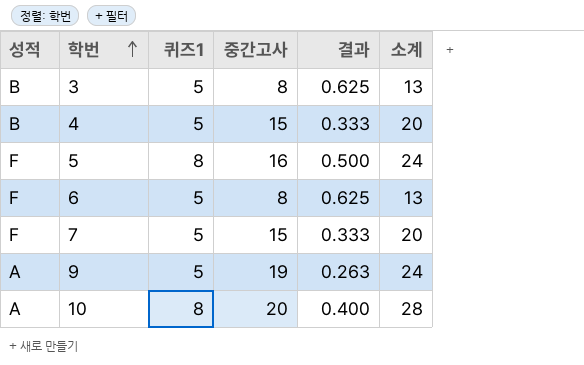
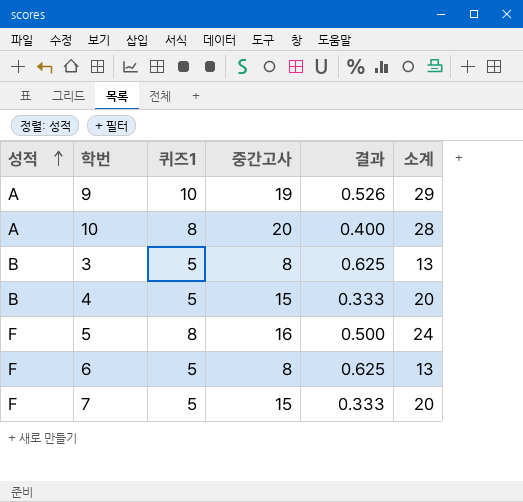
row order: 학번 ascending -> 성적 ascending
9 | 퀴즈1: 5 -> 10
9 | 결과: 0.263 -> 0.526
9 | 소계: 24 -> 29

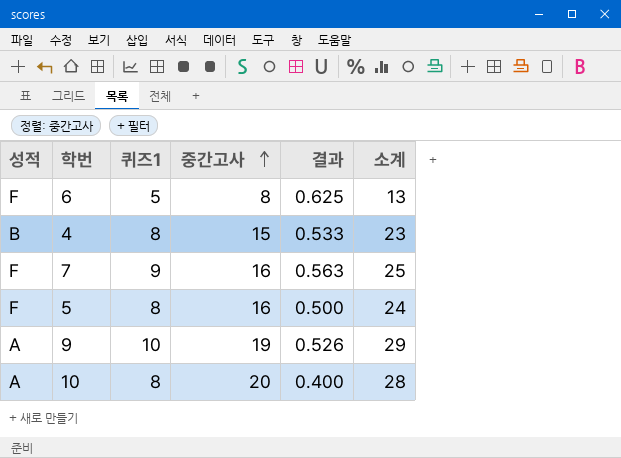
row order: 성적 ascending -> 중간고사 ascending
row 3: B | 5 | 8 | 0.625 | 13 -> none
4 | 퀴즈1: 5 -> 8
4 | 결과: 0.333 -> 0.533
4 | 소계: 20 -> 23
7 | 퀴즈1: 5 -> 9
7 | 중간고사: 15 -> 16
7 | 결과: 0.333 -> 0.563
7 | 소계: 20 -> 25

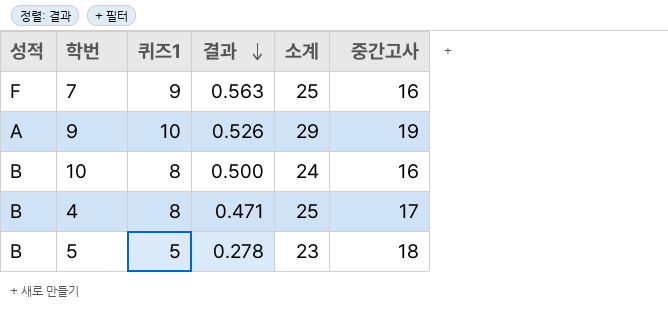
row order: 중간고사 ascending -> 결과 descending
column 중간고사 | position: 4 -> 6
row 6: F | 5 | 8 | 0.625 | 13 -> none
10 | 성적: A -> B
10 | 결과: 0.400 -> 0.500
10 | 소계: 28 -> 24
10 | 중간고사: 20 -> 16
4 | 결과: 0.533 -> 0.471
4 | 소계: 23 -> 25
4 | 중간고사: 15 -> 17
5 | 성적: F -> B
5 | 퀴즈1: 8 -> 5
5 | 결과: 0.500 -> 0.278
5 | 소계: 24 -> 23
5 | 중간고사: 16 -> 18

